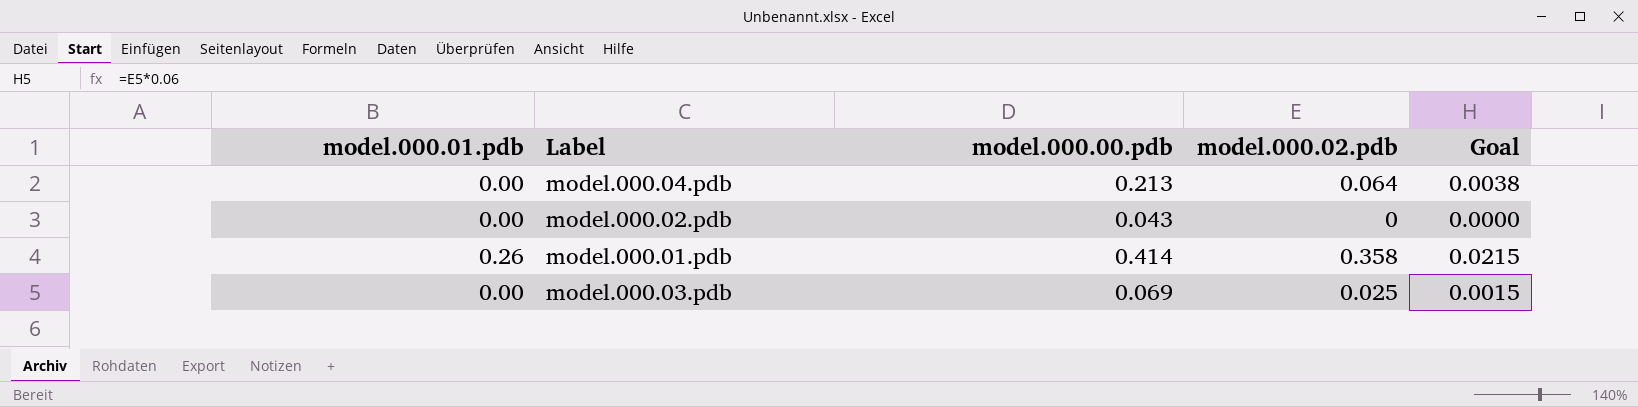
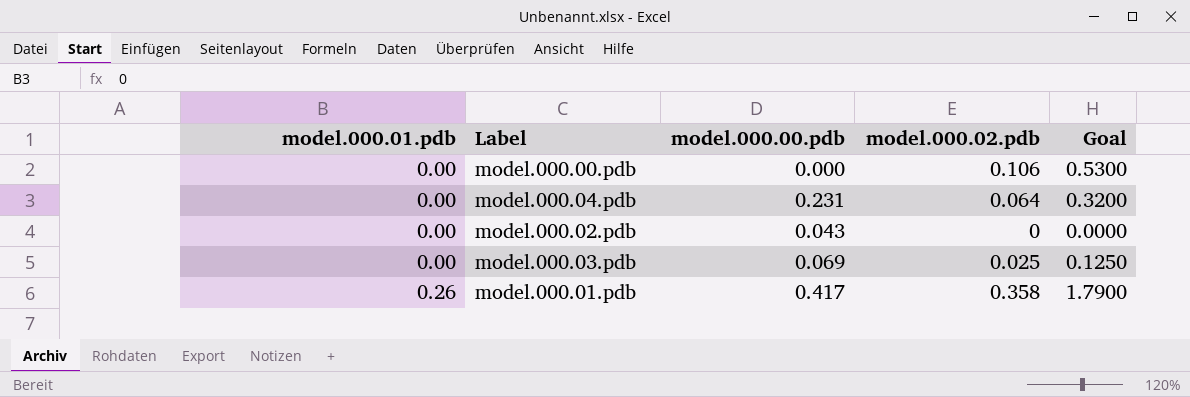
row order: none -> model.000.01.pdb ascending
column Goal | formula: [model.000.02.pdb] * 0.06 -> [model.000.02.pdb] * 5
row model.000.00.pdb: none -> 0.00 | 0.000 | 0.106 | 0.5300
model.000.04.pdb | model.000.00.pdb: 0.213 -> 0.231
model.000.01.pdb | model.000.00.pdb: 0.414 -> 0.417

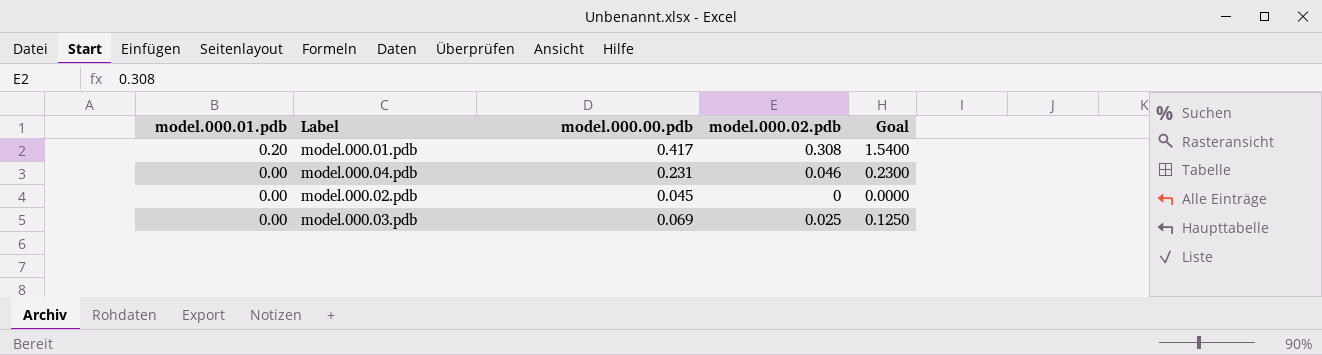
row order: model.000.01.pdb ascending -> model.000.01.pdb descending
row model.000.00.pdb: 0.00 | 0.000 | 0.106 | 0.5300 -> none
model.000.01.pdb | model.000.01.pdb: 0.26 -> 0.20
model.000.01.pdb | model.000.02.pdb: 0.358 -> 0.308
model.000.01.pdb | Goal: 1.7900 -> 1.5400
model.000.04.pdb | model.000.02.pdb: 0.064 -> 0.046
model.000.04.pdb | Goal: 0.3200 -> 0.2300
model.000.02.pdb | model.000.00.pdb: 0.043 -> 0.045

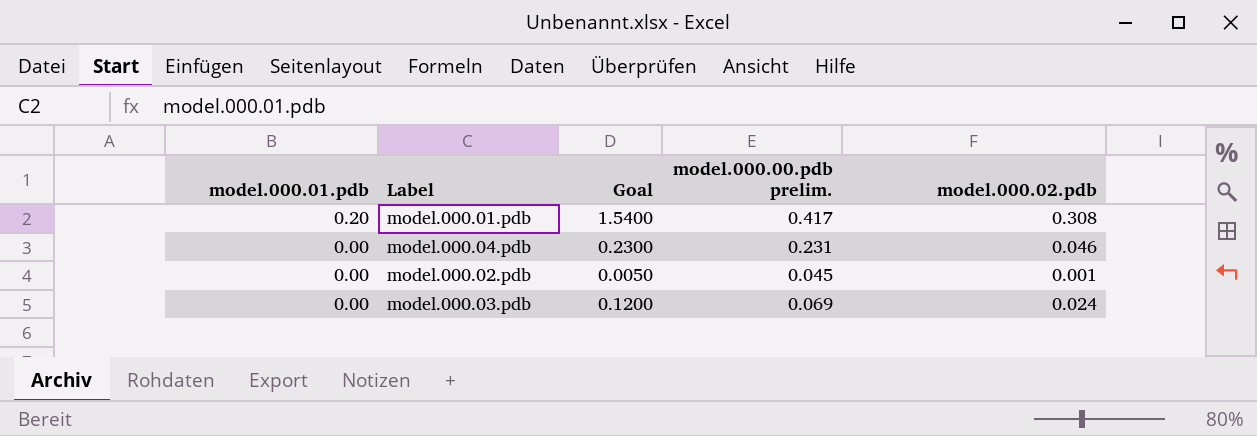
column Goal | position: 5 -> 3
column name: model.000.00.pdb -> model.000.00.pdb prelim.
model.000.02.pdb | Goal: 0.0000 -> 0.0050
model.000.02.pdb | model.000.02.pdb: 0 -> 0.001
model.000.03.pdb | Goal: 0.1250 -> 0.1200
model.000.03.pdb | model.000.02.pdb: 0.025 -> 0.024

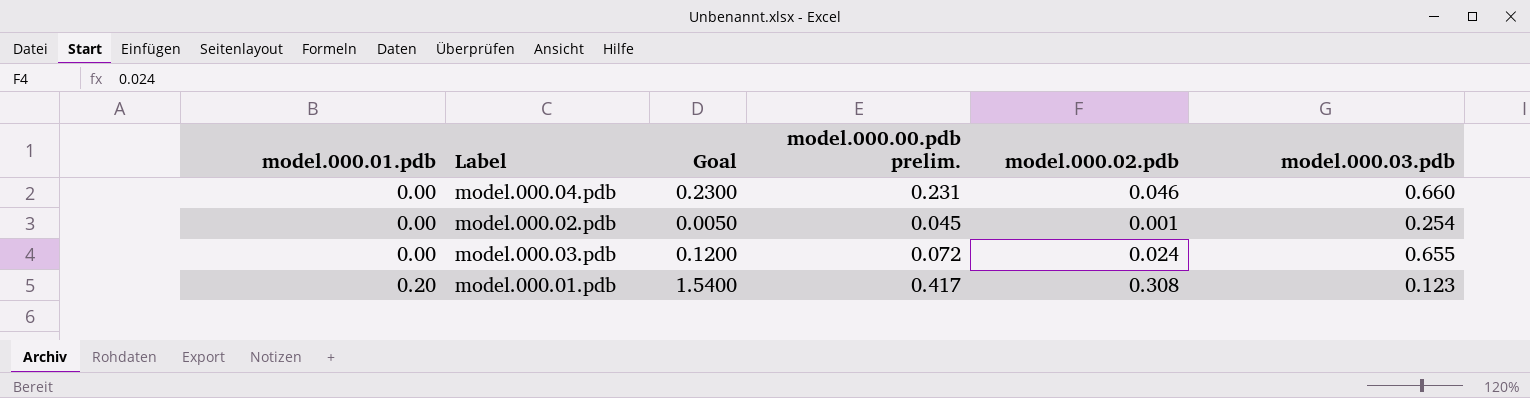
row order: model.000.01.pdb descending -> model.000.01.pdb ascending
column model.000.03.pdb | position: none -> 6
model.000.03.pdb | model.000.00.pdb prelim.: 0.069 -> 0.072

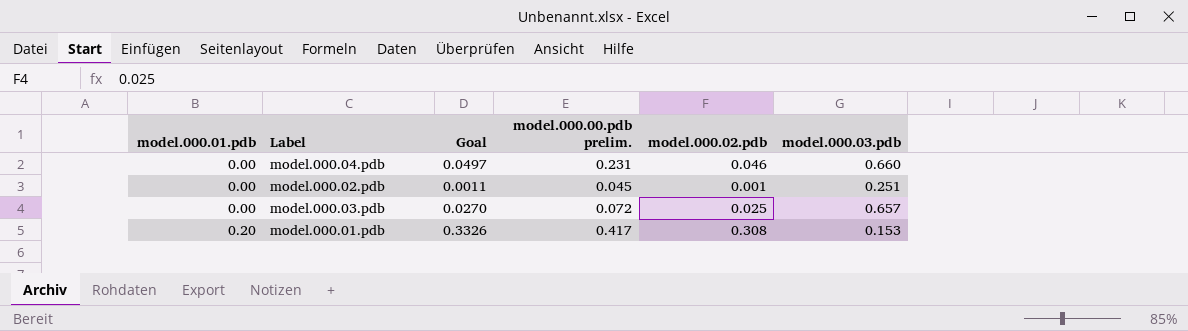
column Goal | formula: [model.000.02.pdb] * 5 -> [model.000.02.pdb] * 1.08
model.000.02.pdb | model.000.03.pdb: 0.254 -> 0.251
model.000.03.pdb | model.000.02.pdb: 0.024 -> 0.025
model.000.03.pdb | model.000.03.pdb: 0.655 -> 0.657
model.000.01.pdb | model.000.03.pdb: 0.123 -> 0.153

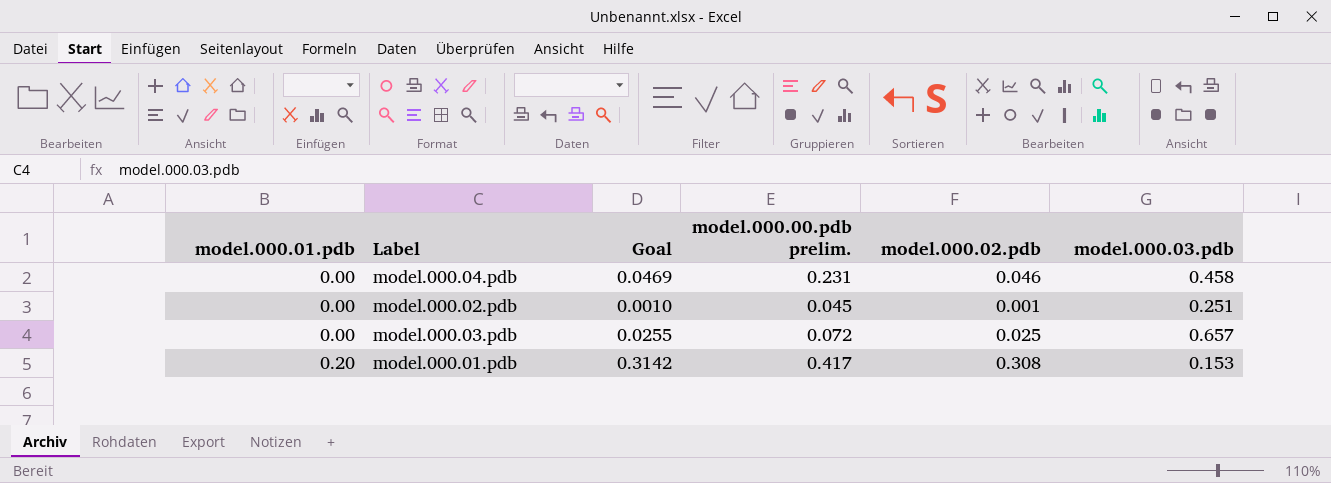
column Goal | formula: [model.000.02.pdb] * 1.08 -> [model.000.02.pdb] * 1.02
model.000.04.pdb | model.000.03.pdb: 0.660 -> 0.458

